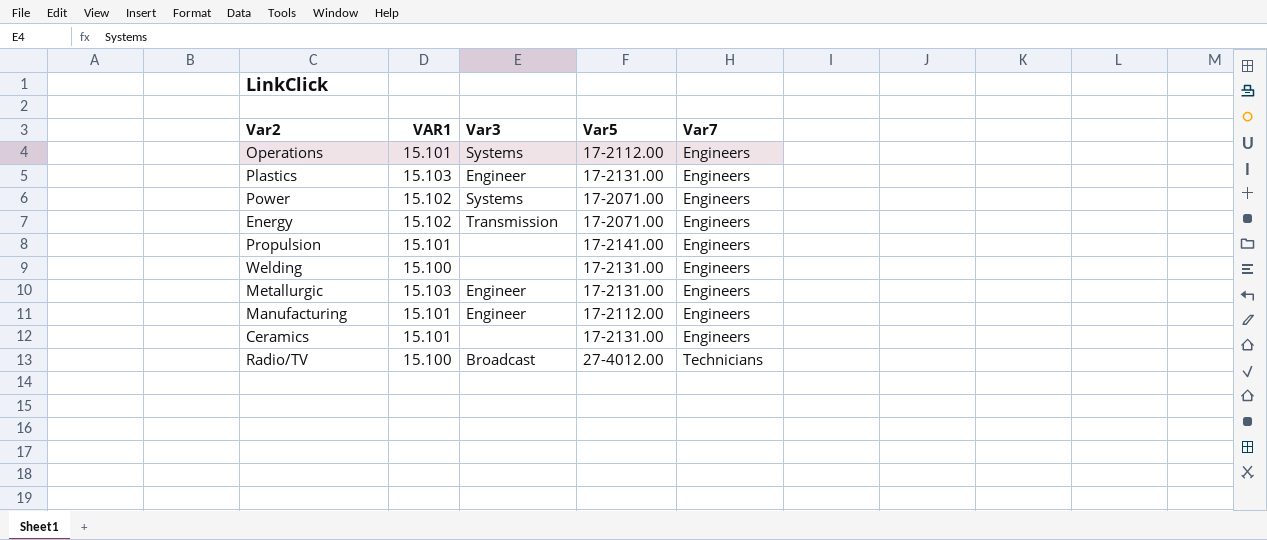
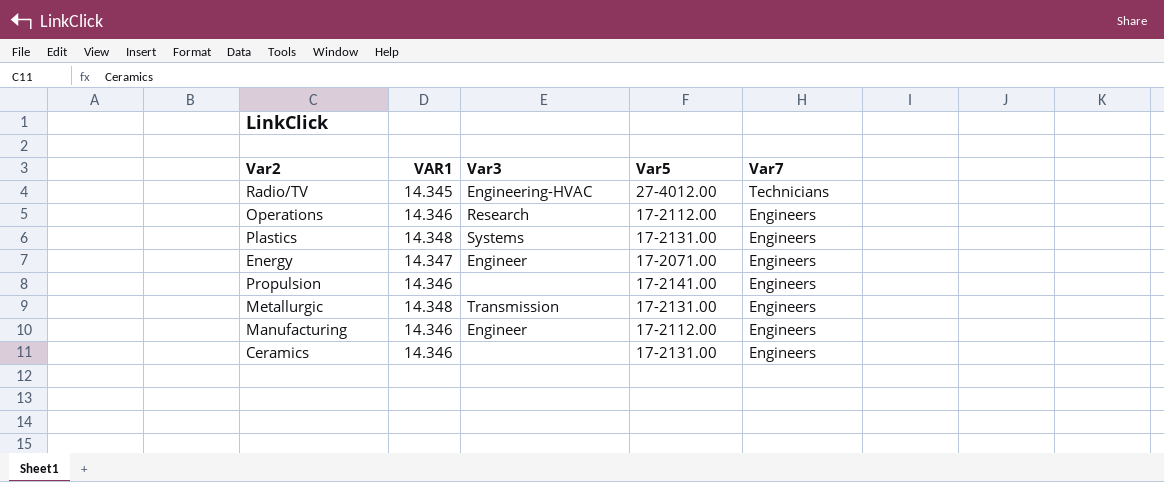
row order: Var7 ascending -> Var7 descending
row Power: 15.102 | Systems | 17-2071.00 | Engineers -> none
row Welding: 15.100 | none | 17-2131.00 | Engineers -> none
Radio/TV | VAR1: 15.100 -> 14.345
Radio/TV | Var3: Broadcast -> Engineering-HVAC
Operations | VAR1: 15.101 -> 14.346
Operations | Var3: Systems -> Research
Plastics | VAR1: 15.103 -> 14.348
Plastics | Var3: Engineer -> Systems
Energy | VAR1: 15.102 -> 14.347
Energy | Var3: Transmission -> Engineer
Propulsion | VAR1: 15.101 -> 14.346
Metallurgic | VAR1: 15.103 -> 14.348
Metallurgic | Var3: Engineer -> Transmission
Manufacturing | VAR1: 15.101 -> 14.346
Ceramics | VAR1: 15.101 -> 14.346

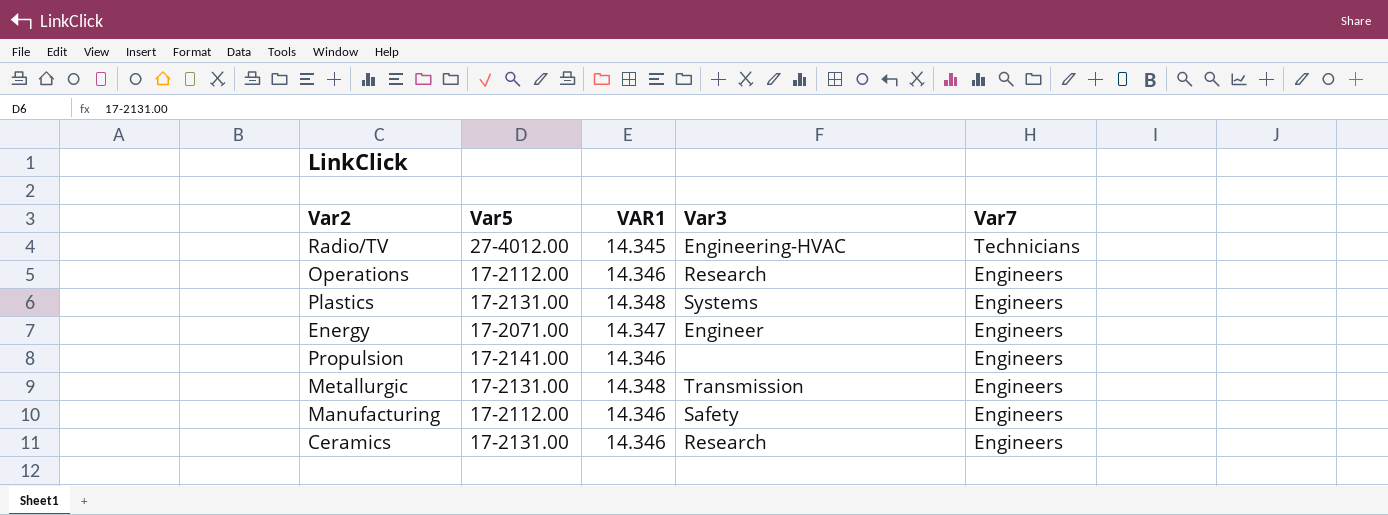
column Var5 | position: 4 -> 2
Manufacturing | Var3: Engineer -> Safety
Ceramics | Var3: none -> Research

